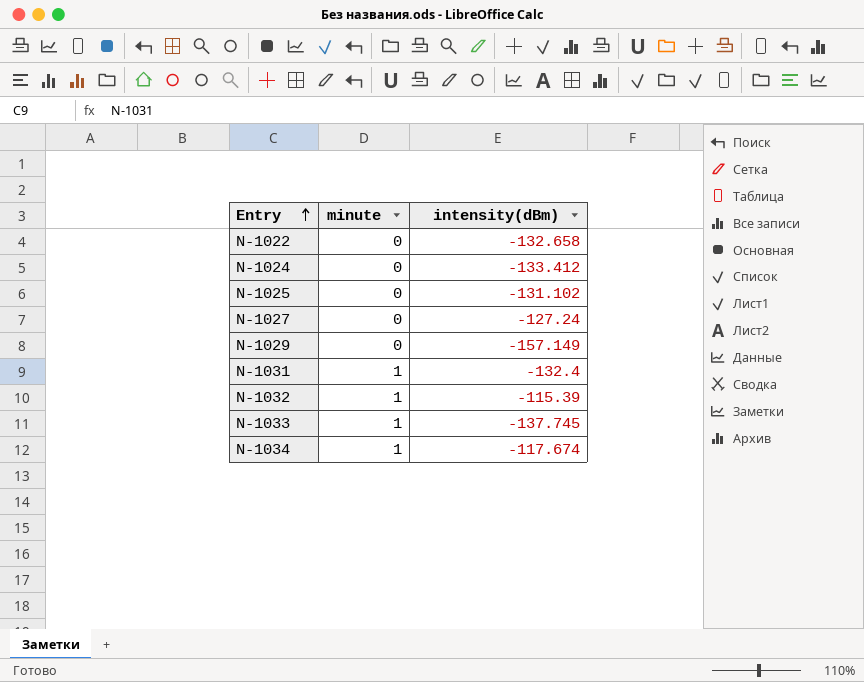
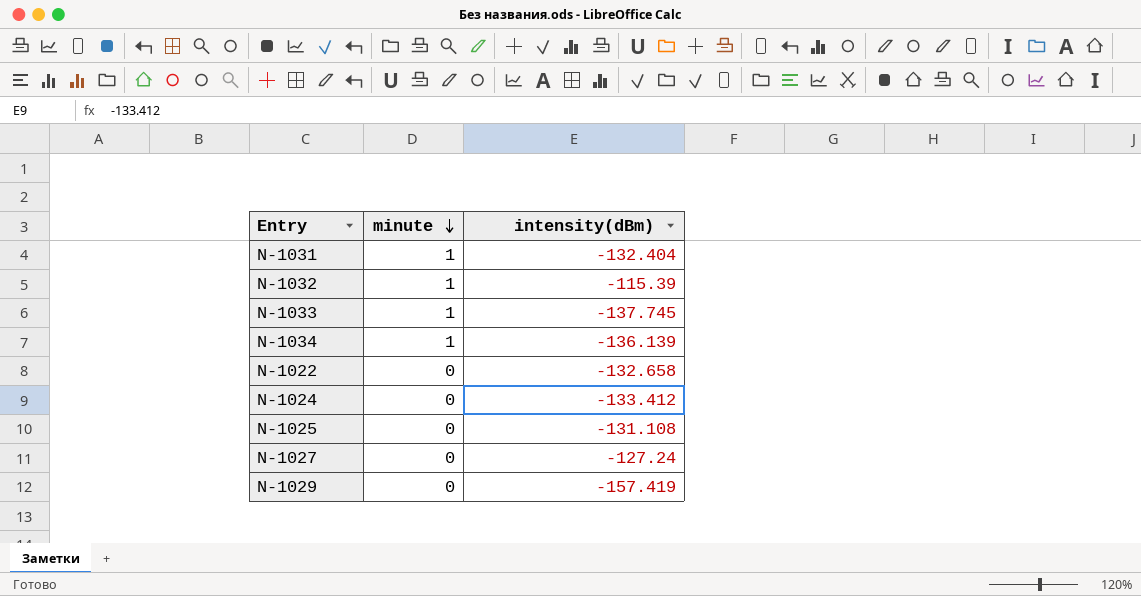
row order: Entry ascending -> minute descending
N-1031 | intensity(dBm): -132.4 -> -132.404
N-1034 | intensity(dBm): -117.674 -> -136.139
N-1025 | intensity(dBm): -131.102 -> -131.108
N-1029 | intensity(dBm): -157.149 -> -157.419

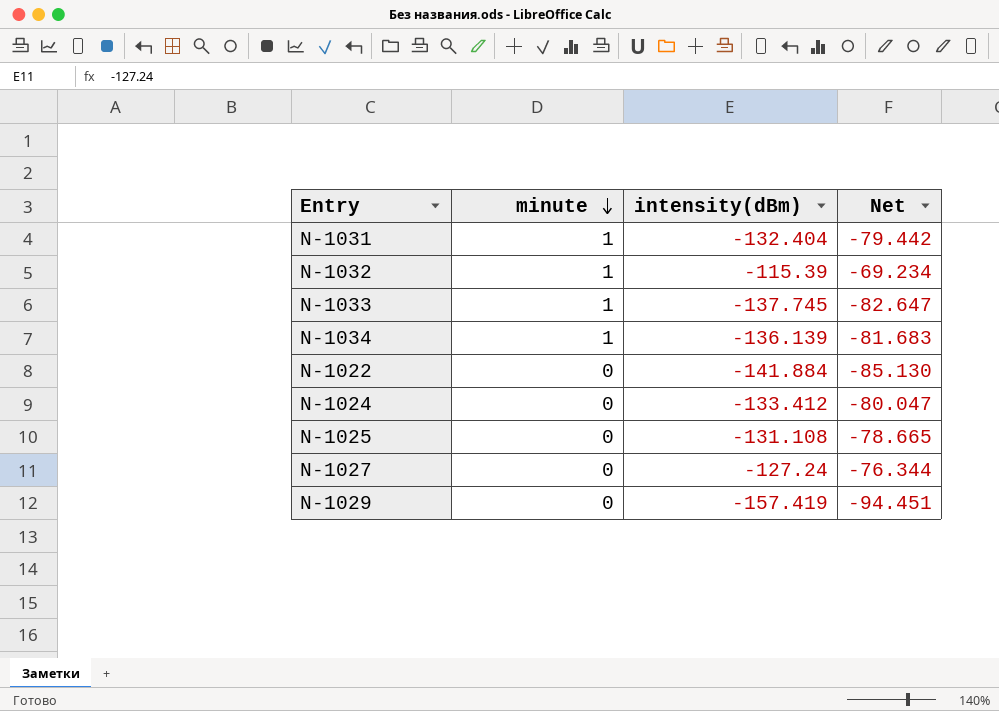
column Net | formula: none -> [intensity(dBm)] * 0.6
N-1022 | intensity(dBm): -132.658 -> -141.884

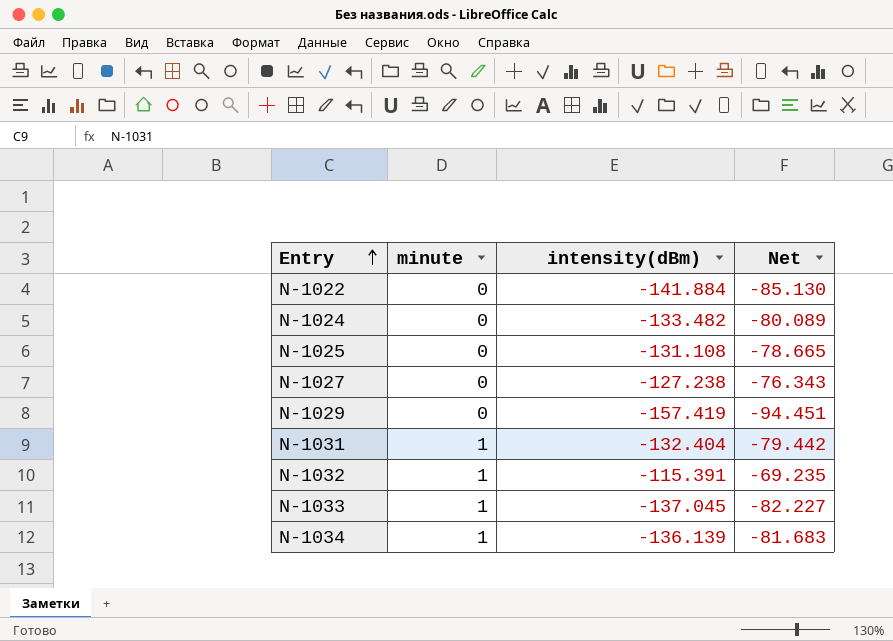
row order: minute descending -> Entry ascending
N-1024 | intensity(dBm): -133.412 -> -133.482
N-1024 | Net: -80.047 -> -80.089
N-1027 | intensity(dBm): -127.24 -> -127.238
N-1027 | Net: -76.344 -> -76.343
N-1032 | intensity(dBm): -115.39 -> -115.391
N-1032 | Net: -69.234 -> -69.235
N-1033 | intensity(dBm): -137.745 -> -137.045
N-1033 | Net: -82.647 -> -82.227

